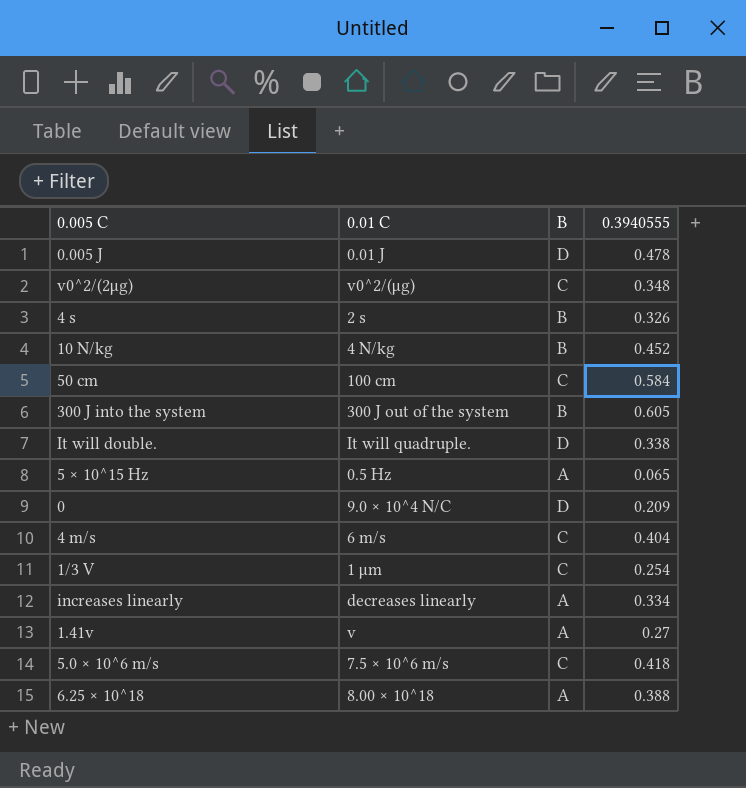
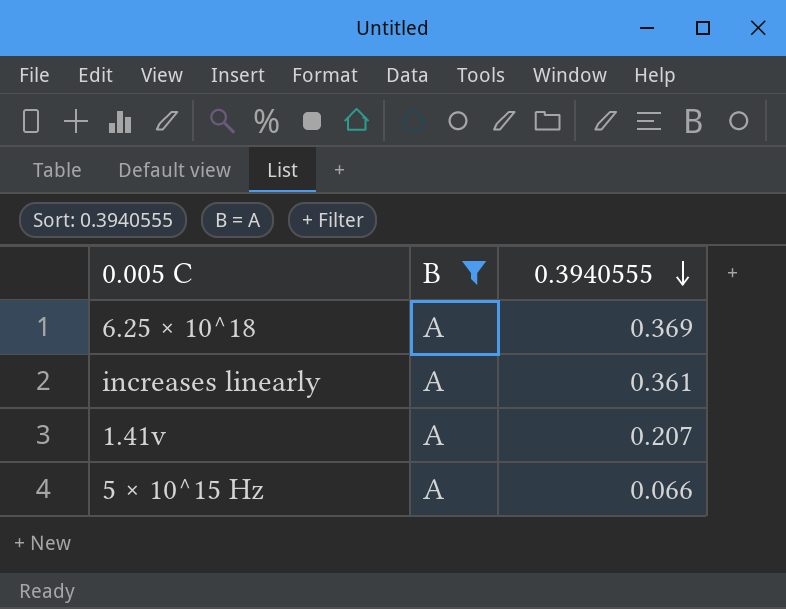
filter: none -> B = A
row order: none -> 0.3940555 descending
column 0.01 C | position: 2 -> none
6.25 × 10^18 | 0.3940555: 0.388 -> 0.369
increases linearly | 0.3940555: 0.334 -> 0.361
1.41v | 0.3940555: 0.27 -> 0.207
5 × 10^15 Hz | 0.3940555: 0.065 -> 0.066

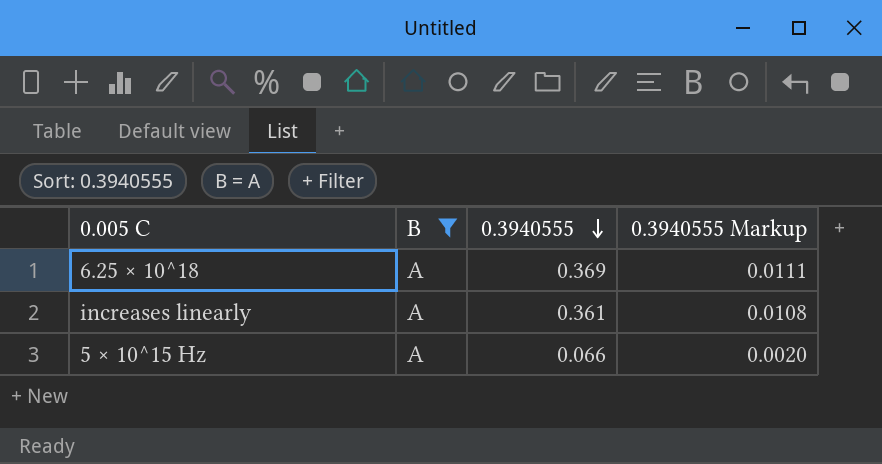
column 0.3940555 Markup | formula: none -> [0.3940555] * 0.03
row 1.41v: A | 0.207 -> none

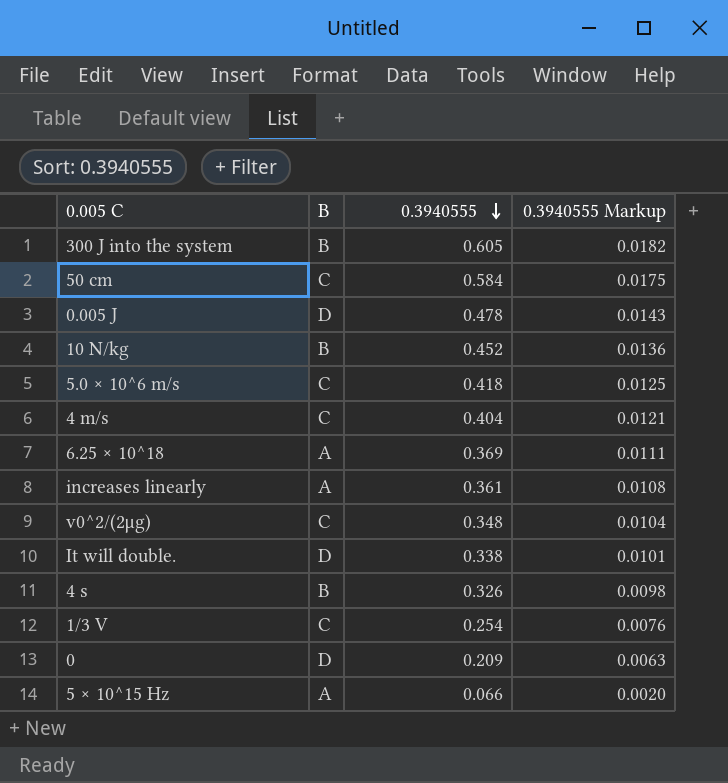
filter: B = A -> none

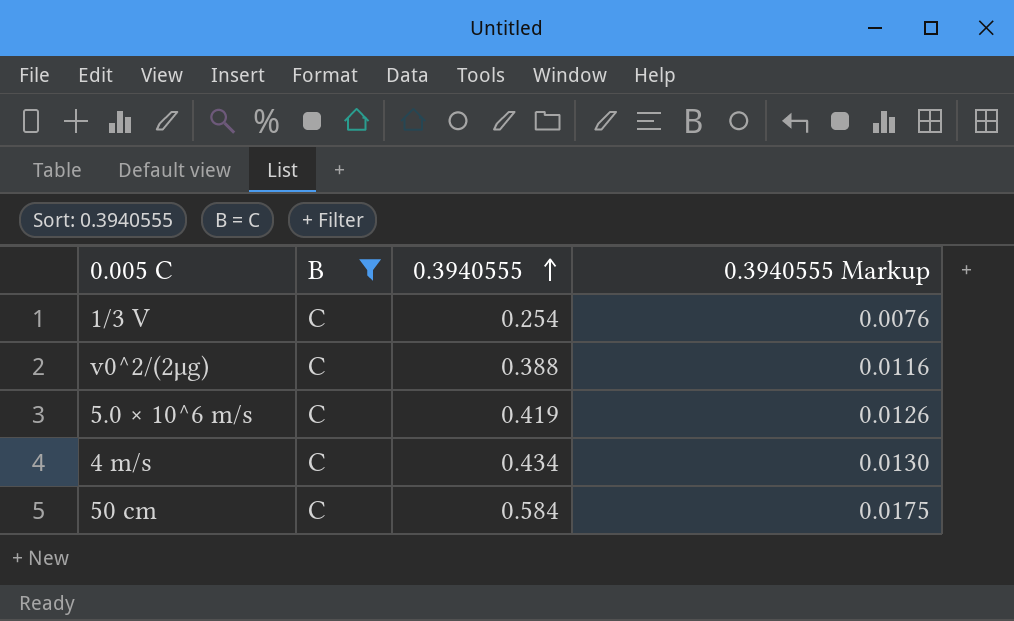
filter: none -> B = C
row order: 0.3940555 descending -> 0.3940555 ascending
v0^2/(2μg) | 0.3940555: 0.348 -> 0.388
v0^2/(2μg) | 0.3940555 Markup: 0.0104 -> 0.0116
5.0 × 10^6 m/s | 0.3940555: 0.418 -> 0.419
5.0 × 10^6 m/s | 0.3940555 Markup: 0.0125 -> 0.0126
4 m/s | 0.3940555: 0.404 -> 0.434
4 m/s | 0.3940555 Markup: 0.0121 -> 0.0130

